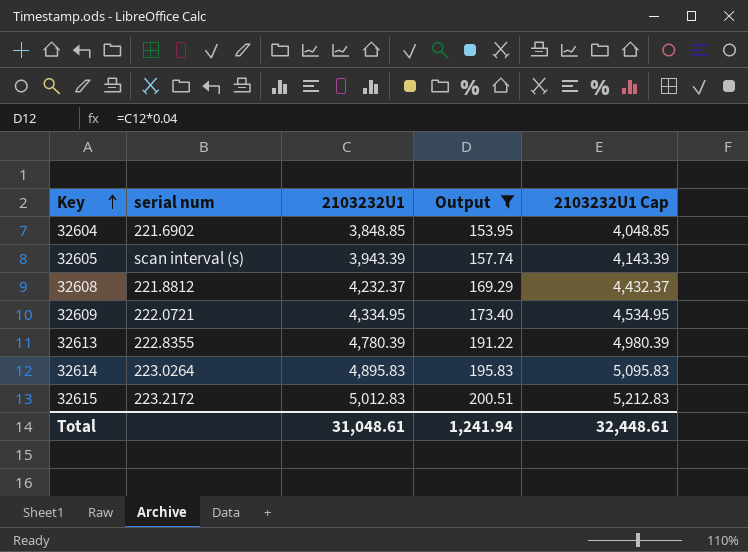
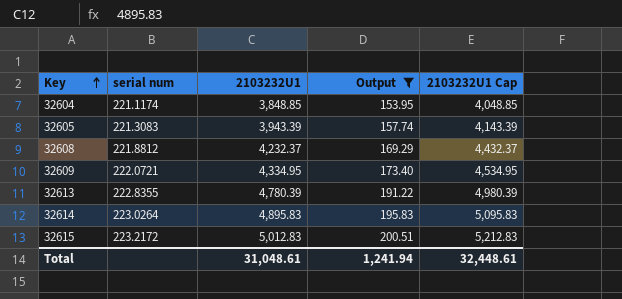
32604 | serial num: 221.6902 -> 221.1174
32605 | serial num: scan interval (s) -> 221.3083

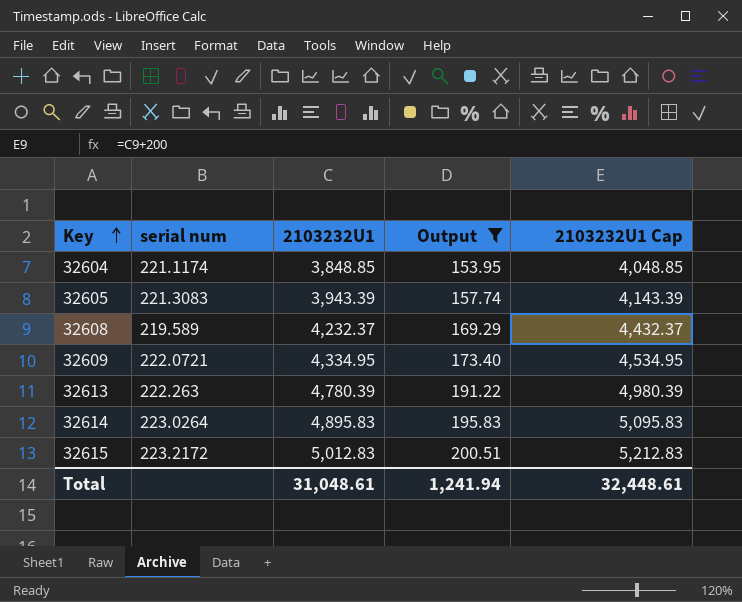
32608 | serial num: 221.8812 -> 219.589
32613 | serial num: 222.8355 -> 222.263

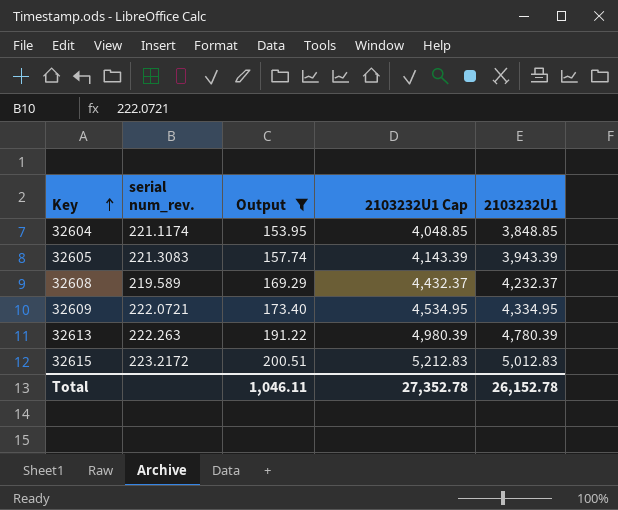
column name: serial num -> serial num_rev.
column 2103232U1 | position: 3 -> 5
row 32614: 223.0264 | 4,895.83 | 195.83 | 5,095.83 -> none
Total | Output: 1,241.94 -> 1,046.11
Total | 2103232U1 Cap: 32,448.61 -> 27,352.78
Total | 2103232U1: 31,048.61 -> 26,152.78

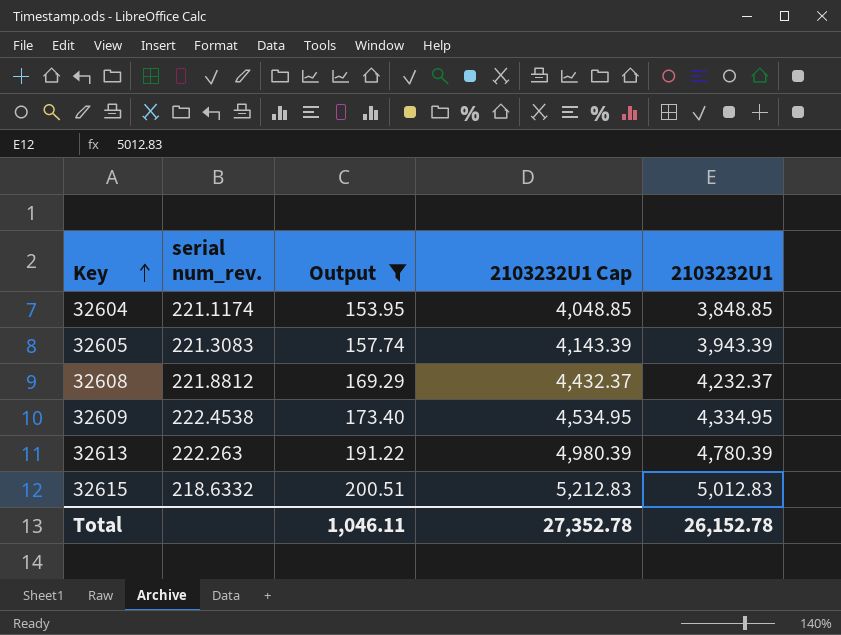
32608 | serial num_rev.: 219.589 -> 221.8812
32609 | serial num_rev.: 222.0721 -> 222.4538
32615 | serial num_rev.: 223.2172 -> 218.6332

